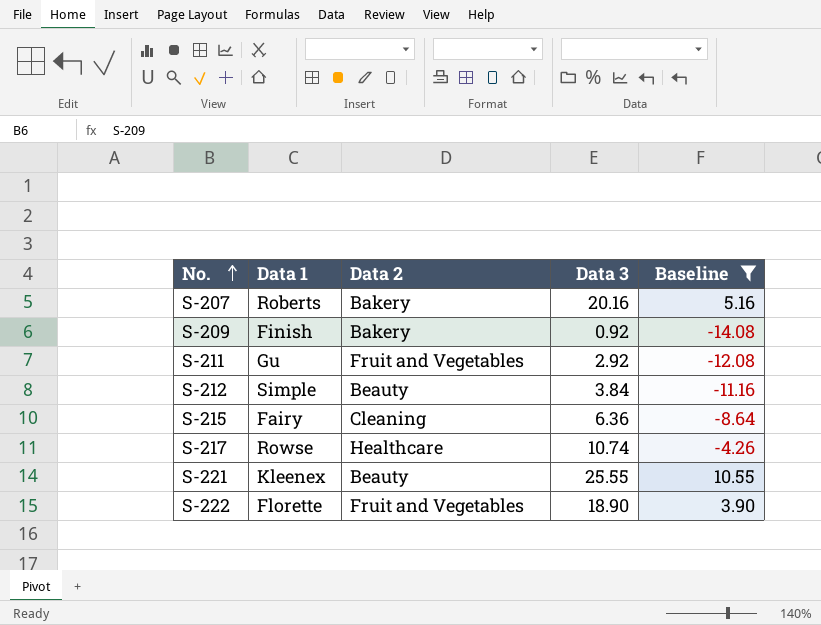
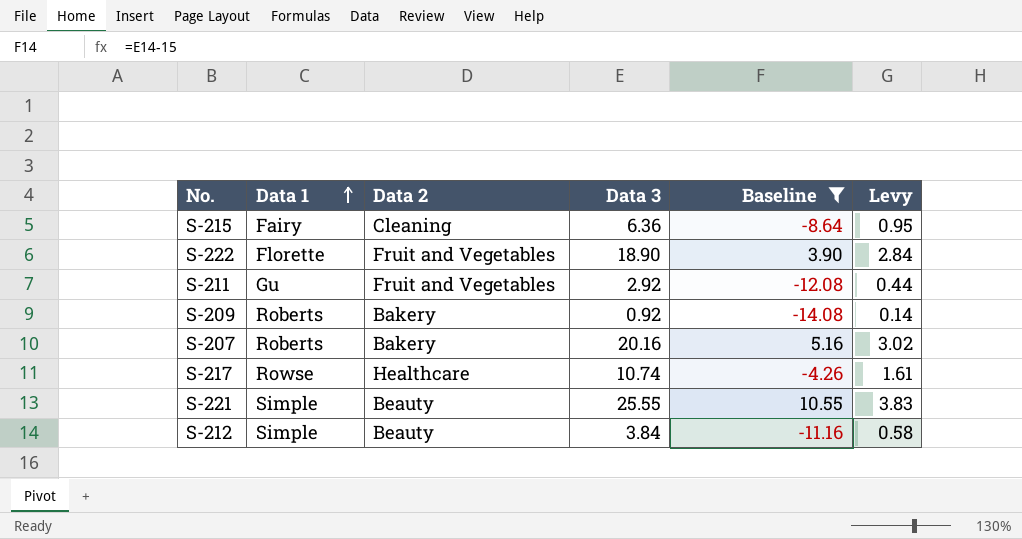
row order: No. ascending -> Data 1 ascending
column Levy | formula: none -> [Data 3] * 0.15
S-209 | Data 1: Finish -> Roberts
S-221 | Data 1: Kleenex -> Simple

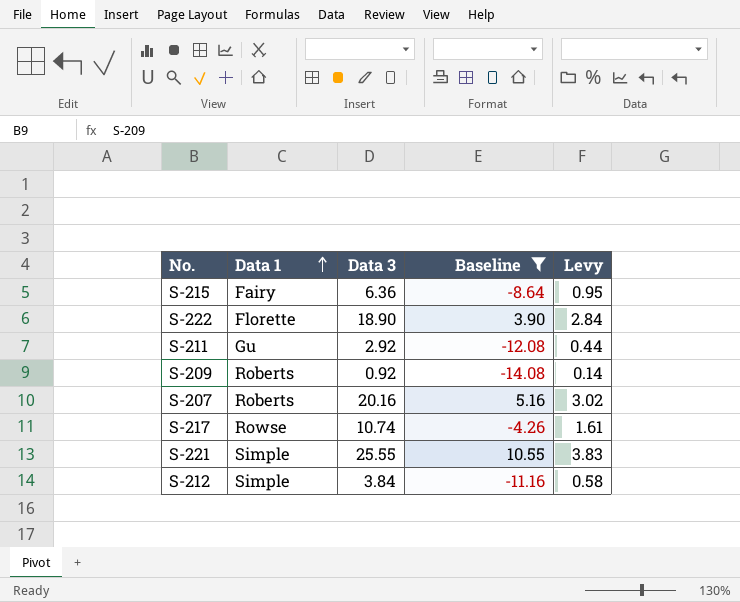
column Data 2 | position: 3 -> none

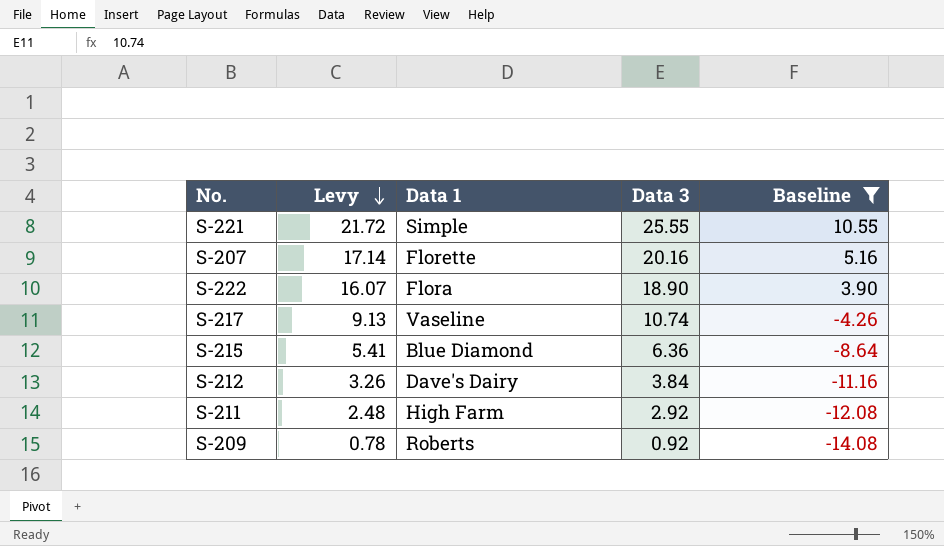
row order: Data 1 ascending -> Levy descending
column Levy | formula: [Data 3] * 0.15 -> [Data 3] * 0.85
column Levy | position: 5 -> 2
S-207 | Data 1: Roberts -> Florette
S-222 | Data 1: Florette -> Flora
S-217 | Data 1: Rowse -> Vaseline
S-215 | Data 1: Fairy -> Blue Diamond
S-212 | Data 1: Simple -> Dave's Dairy
S-211 | Data 1: Gu -> High Farm

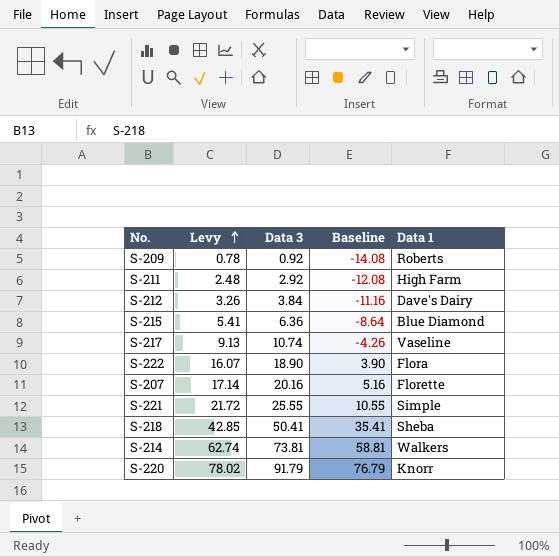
filter: Baseline <= 10.55 -> none
row order: Levy descending -> Levy ascending
column Data 1 | position: 3 -> 5

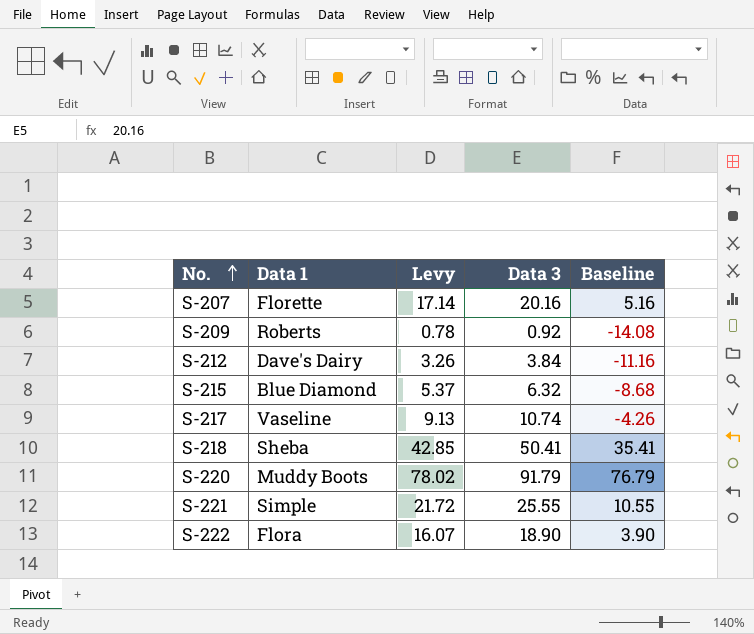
row order: Levy ascending -> No. ascending
column Data 1 | position: 5 -> 2
row S-211: 2.48 | 2.92 | -12.08 | High Farm -> none
row S-214: 62.74 | 73.81 | 58.81 | Walkers -> none
S-215 | Levy: 5.41 -> 5.37
S-215 | Data 3: 6.36 -> 6.32
S-215 | Baseline: -8.64 -> -8.68
S-220 | Data 1: Knorr -> Muddy Boots

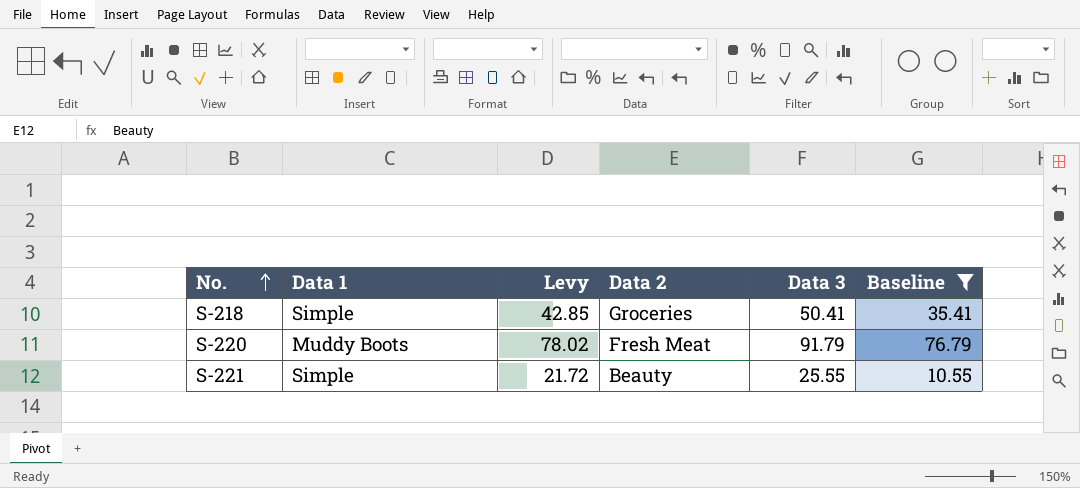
filter: none -> Baseline >= 10.55
column Data 2 | position: none -> 4
S-218 | Data 1: Sheba -> Simple

